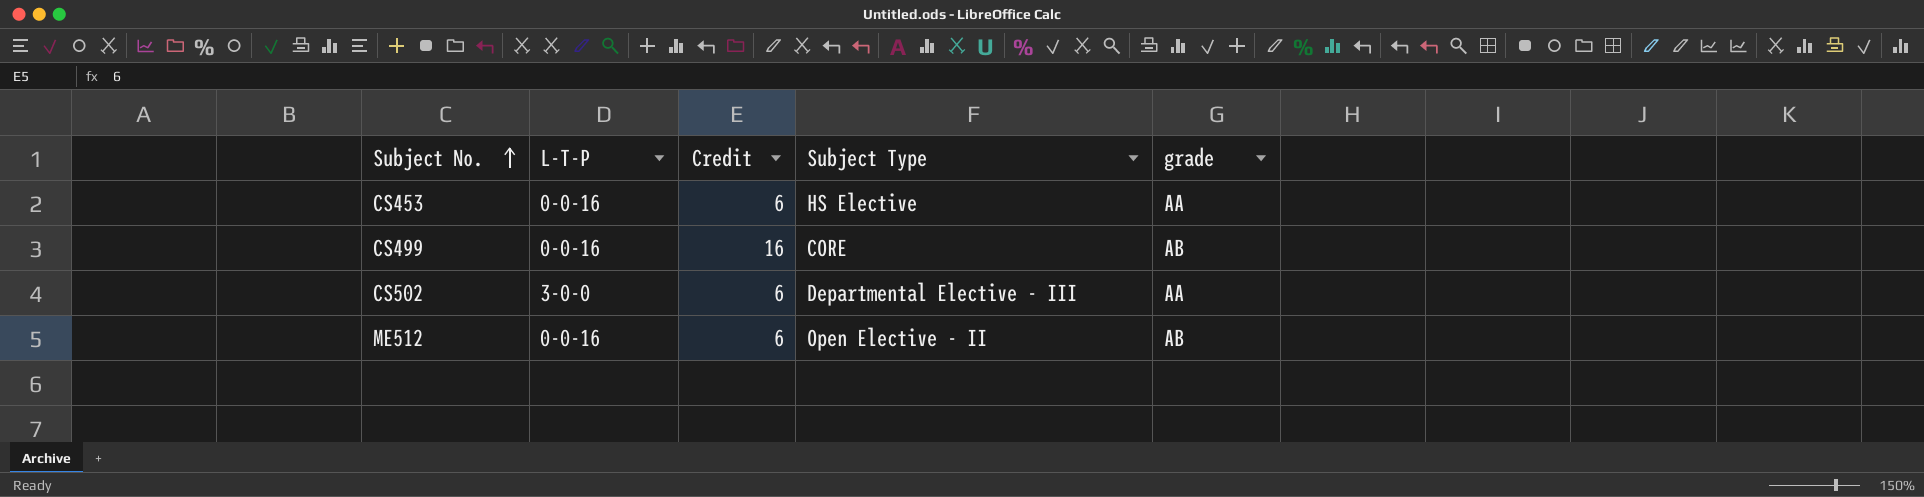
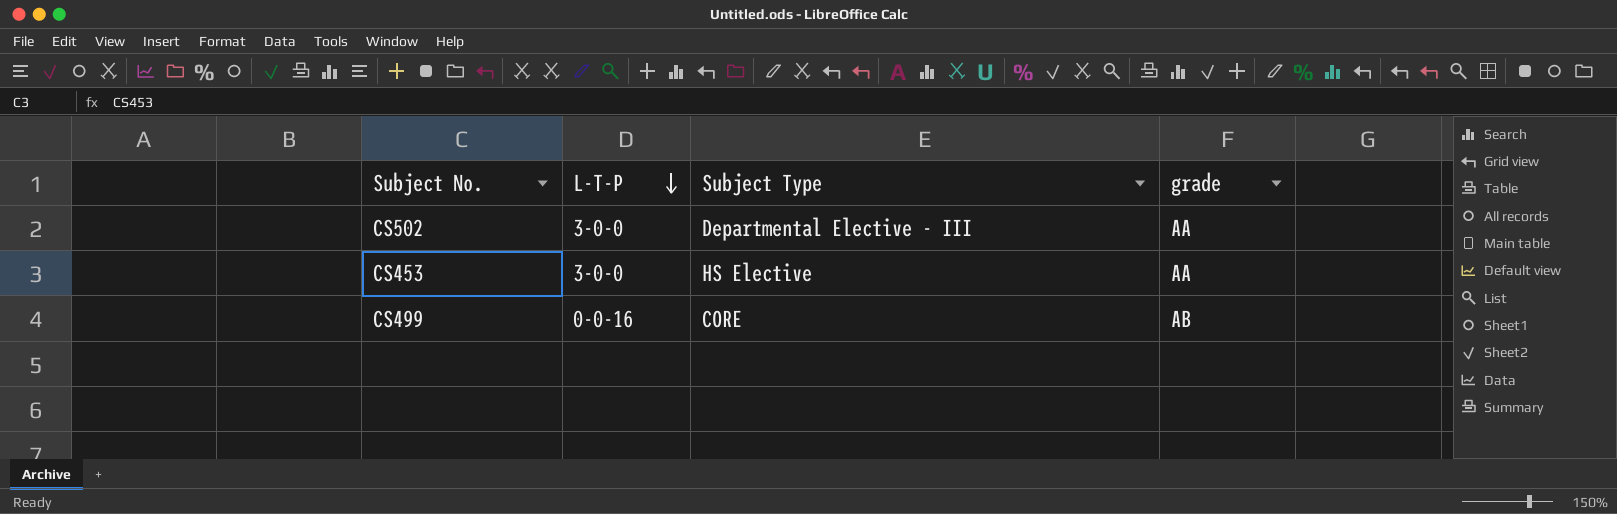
row order: Subject No. ascending -> L-T-P descending
column Credit | position: 3 -> none
row ME512: 0-0-16 | 6 | Open Elective - II | AB -> none
CS453 | L-T-P: 0-0-16 -> 3-0-0

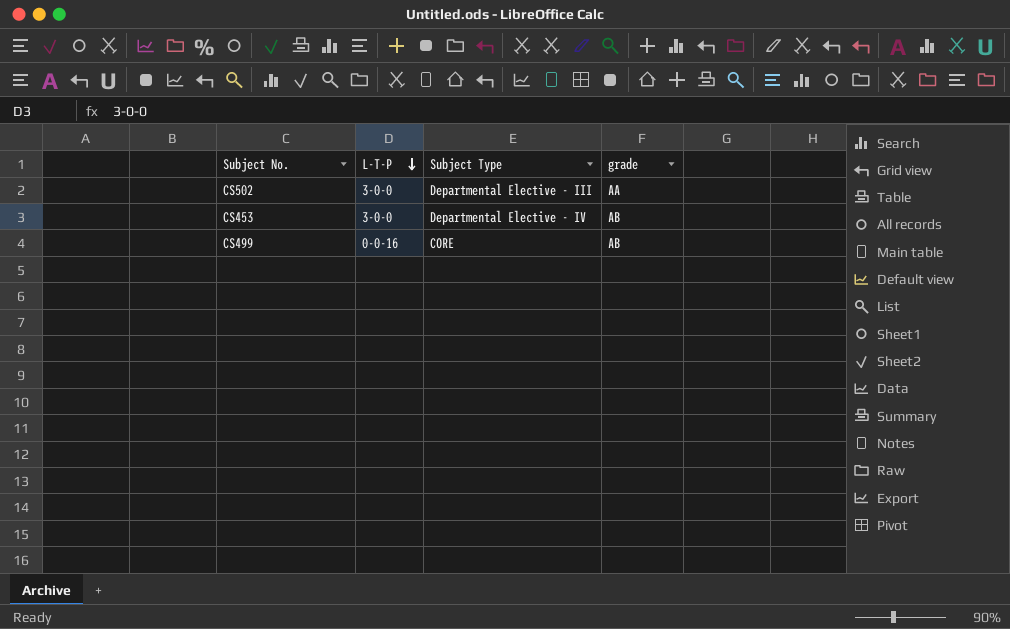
CS453 | Subject Type: HS Elective -> Departmental Elective - IV
CS453 | grade: AA -> AB

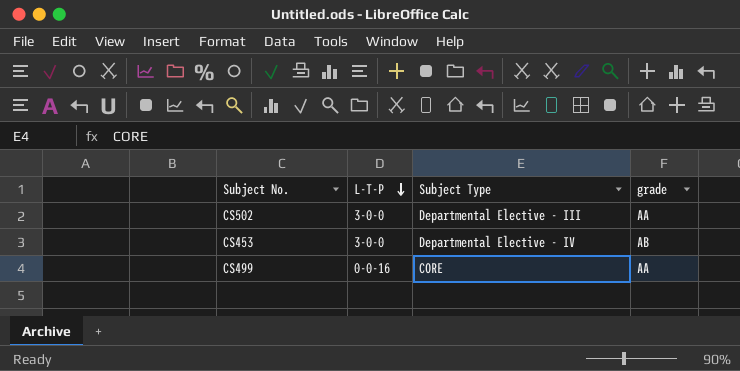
CS499 | grade: AB -> AA

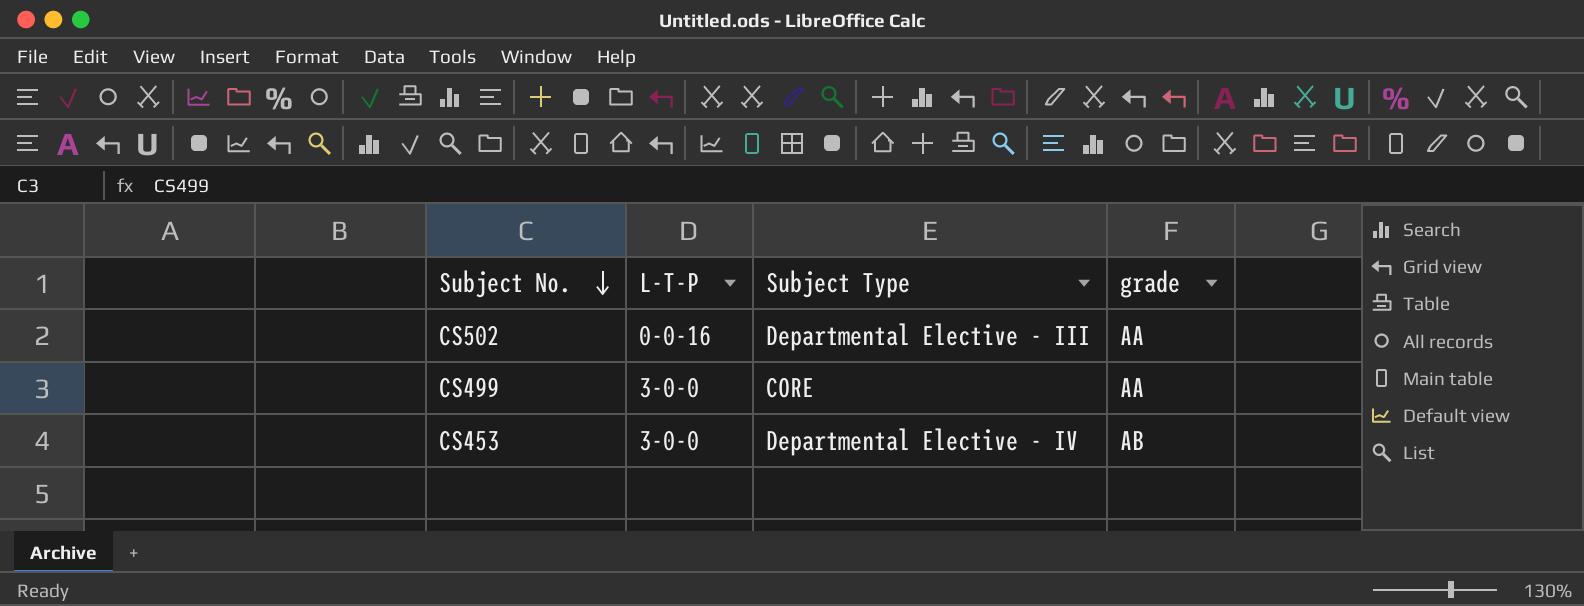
row order: L-T-P descending -> Subject No. descending
CS502 | L-T-P: 3-0-0 -> 0-0-16
CS499 | L-T-P: 0-0-16 -> 3-0-0

